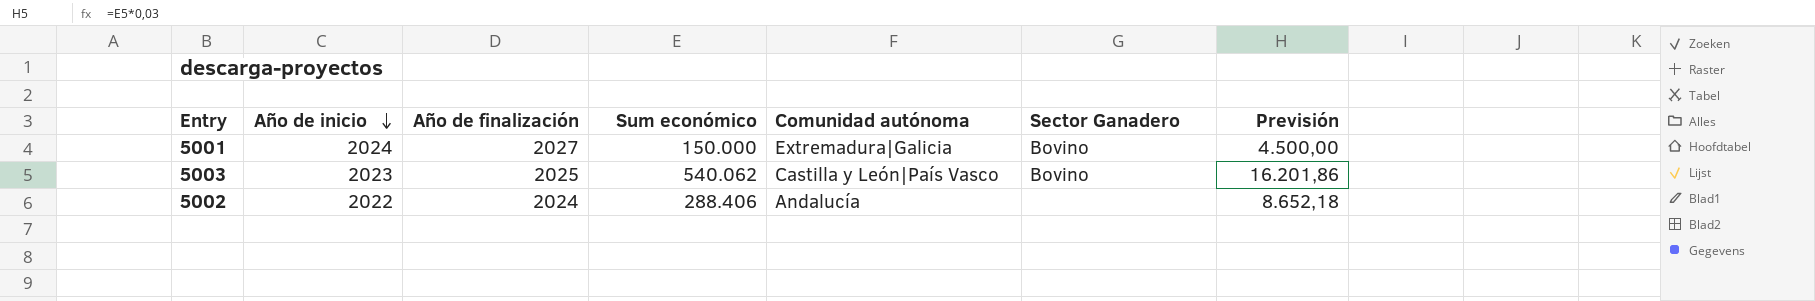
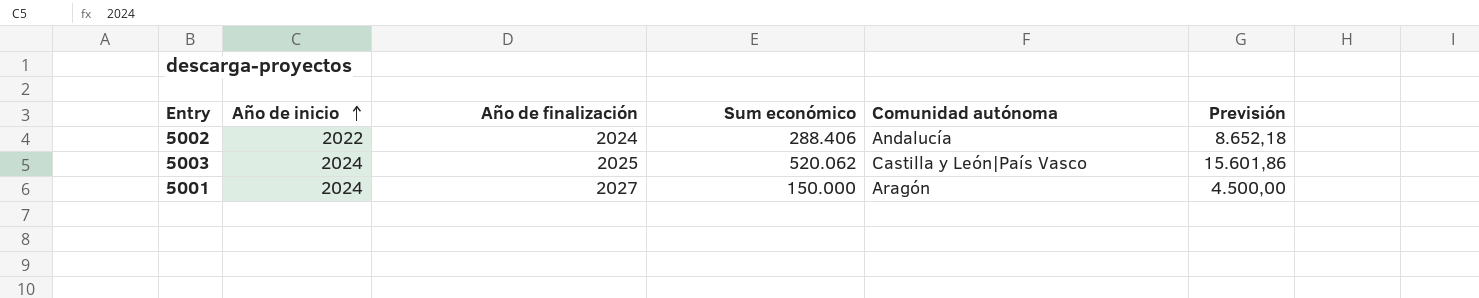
row order: Año de inicio descending -> Año de inicio ascending
column Sector Ganadero | position: 6 -> none
5003 | Año de inicio: 2023 -> 2024
5003 | Sum económico: 540.062 -> 520.062
5003 | Previsión: 16.201,86 -> 15.601,86
5001 | Comunidad autónoma: Extremadura|Galicia -> Aragón

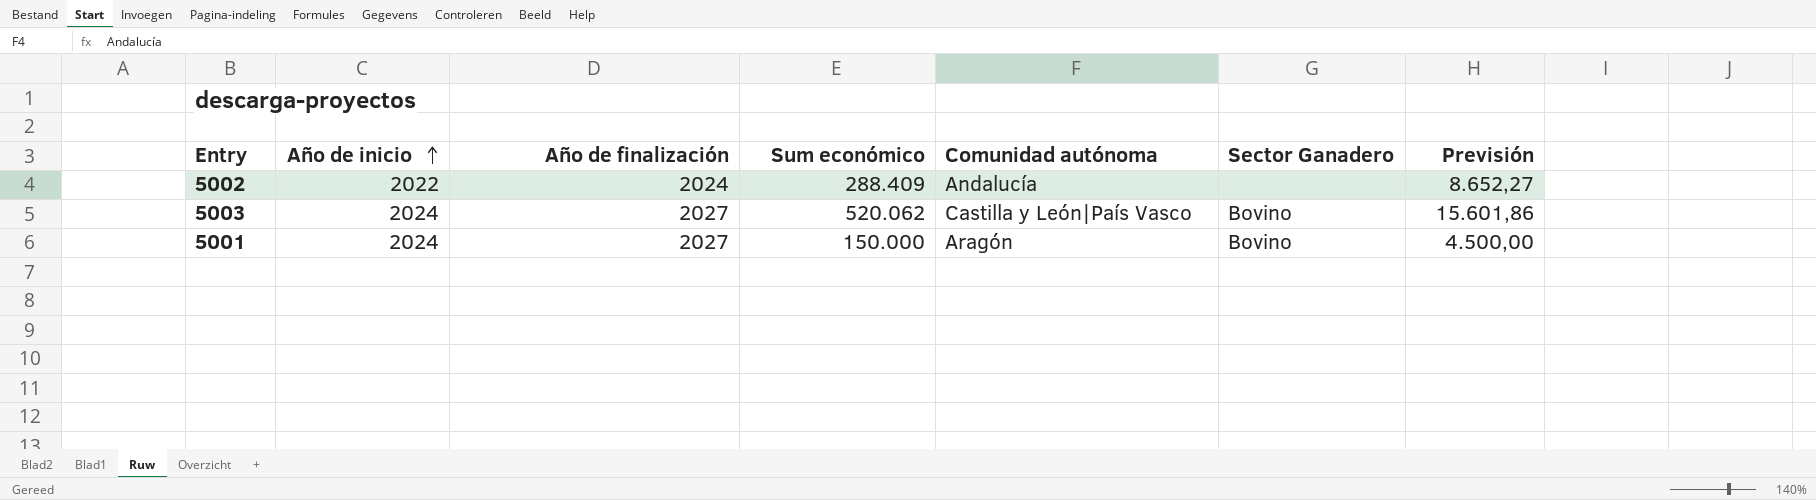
column Sector Ganadero | position: none -> 6
5002 | Sum económico: 288.406 -> 288.409
5002 | Previsión: 8.652,18 -> 8.652,27
5003 | Año de finalización: 2025 -> 2027

